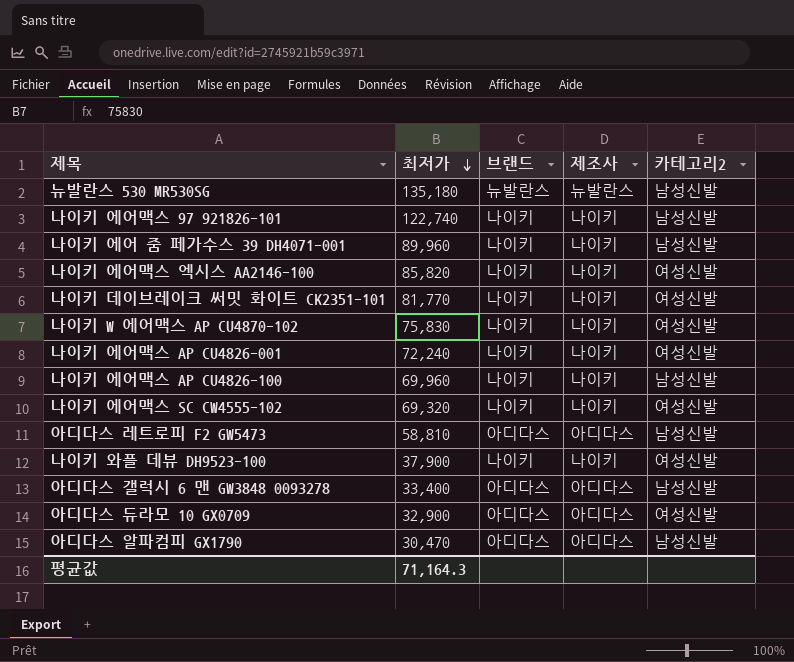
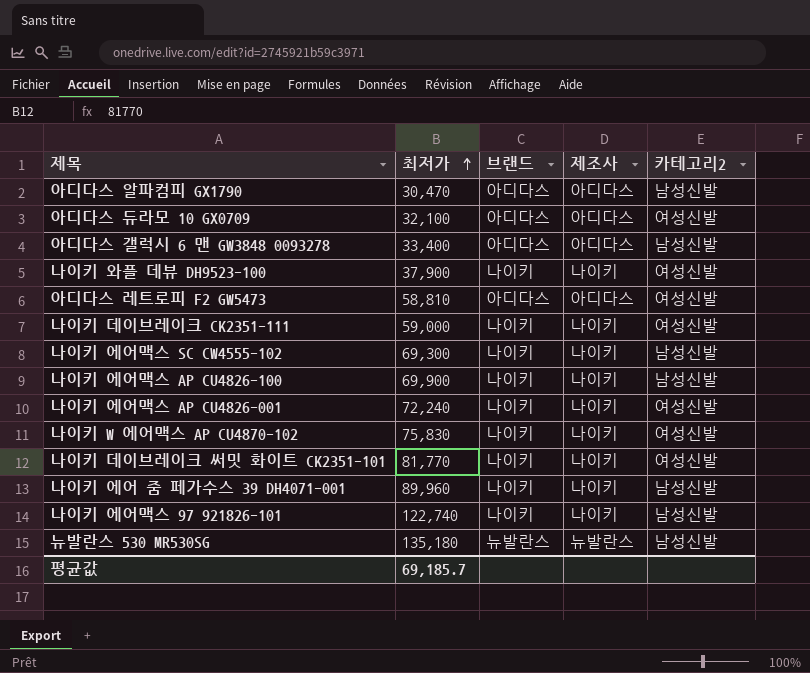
row order: 최저가 descending -> 최저가 ascending
row 나이키 에어맥스 엑시스 AA2146-100: 85,820 | 나이키 | 나이키 | 여성신발 -> none
아디다스 듀라모 10 GX0709 | 최저가: 32,900 -> 32,100
아디다스 레트로피 F2 GW5473 | 카테고리2: 남성신발 -> 여성신발
row 나이키 데이브레이크 CK2351-111: none -> 59,000 | 나이키 | 나이키 | 여성신발
나이키 에어맥스 SC CW4555-102 | 최저가: 69,320 -> 69,300
나이키 에어맥스 SC CW4555-102 | 카테고리2: 여성신발 -> 남성신발
나이키 에어맥스 AP CU4826-100 | 최저가: 69,960 -> 69,900
평균값 | 최저가: 71,164.3 -> 69,185.7

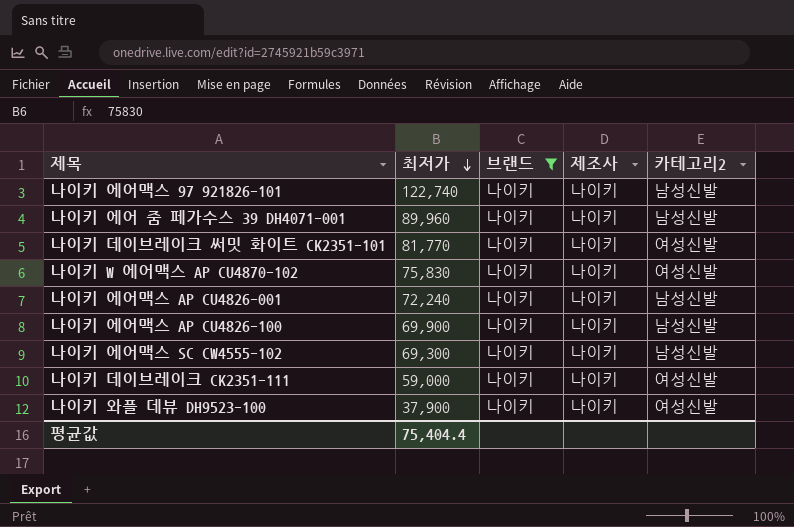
filter: none -> 브랜드 = 나이키
row order: 최저가 ascending -> 최저가 descending
나이키 에어맥스 AP CU4826-001 | 카테고리2: 여성신발 -> 남성신발
평균값 | 최저가: 69,185.7 -> 75,404.4

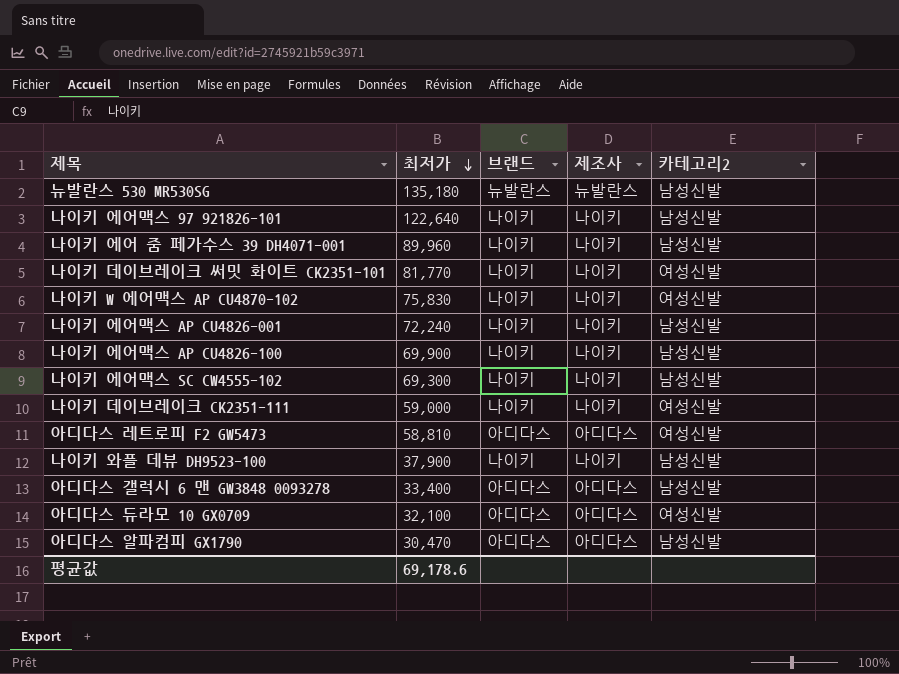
filter: 브랜드 = 나이키 -> none
나이키 에어맥스 97 921826-101 | 최저가: 122,740 -> 122,640
나이키 와플 데뷰 DH9523-100 | 카테고리2: 여성신발 -> 남성신발
평균값 | 최저가: 75,404.4 -> 69,178.6

